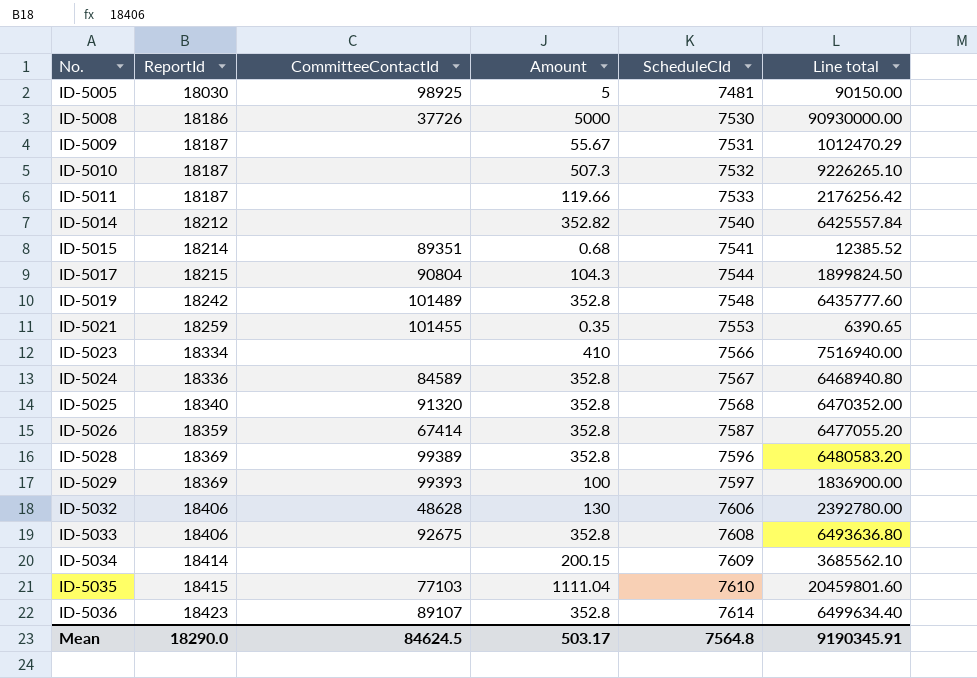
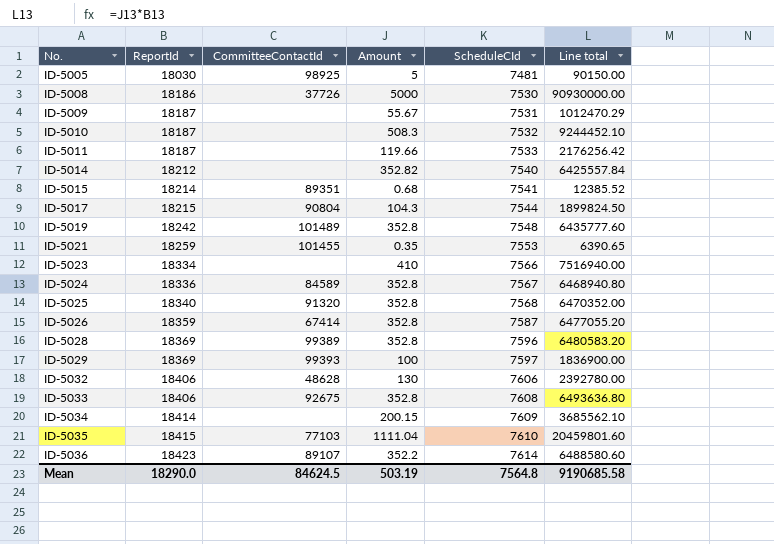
ID-5010 | Amount: 507.3 -> 508.3
ID-5010 | Line total: 9226265.10 -> 9244452.10
ID-5036 | Amount: 352.8 -> 352.2
ID-5036 | Line total: 6499634.40 -> 6488580.60
Mean | Amount: 503.17 -> 503.19
Mean | Line total: 9190345.91 -> 9190685.58

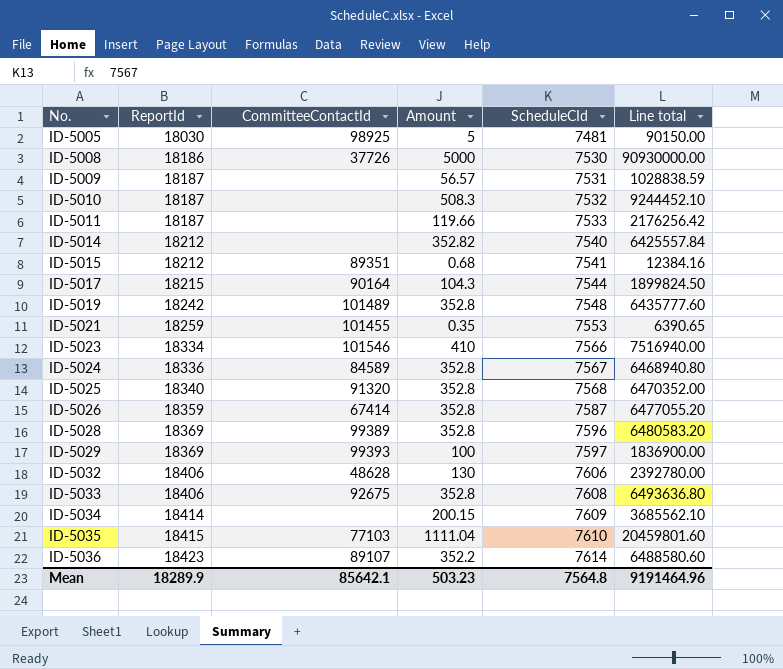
ID-5009 | Amount: 55.67 -> 56.57
ID-5009 | Line total: 1012470.29 -> 1028838.59
ID-5015 | ReportId: 18214 -> 18212
ID-5015 | Line total: 12385.52 -> 12384.16
ID-5017 | CommitteeContactId: 90804 -> 90164
ID-5023 | CommitteeContactId: none -> 101546
Mean | ReportId: 18290.0 -> 18289.9
Mean | CommitteeContactId: 84624.5 -> 85642.1
Mean | Amount: 503.19 -> 503.23
Mean | Line total: 9190685.58 -> 9191464.96

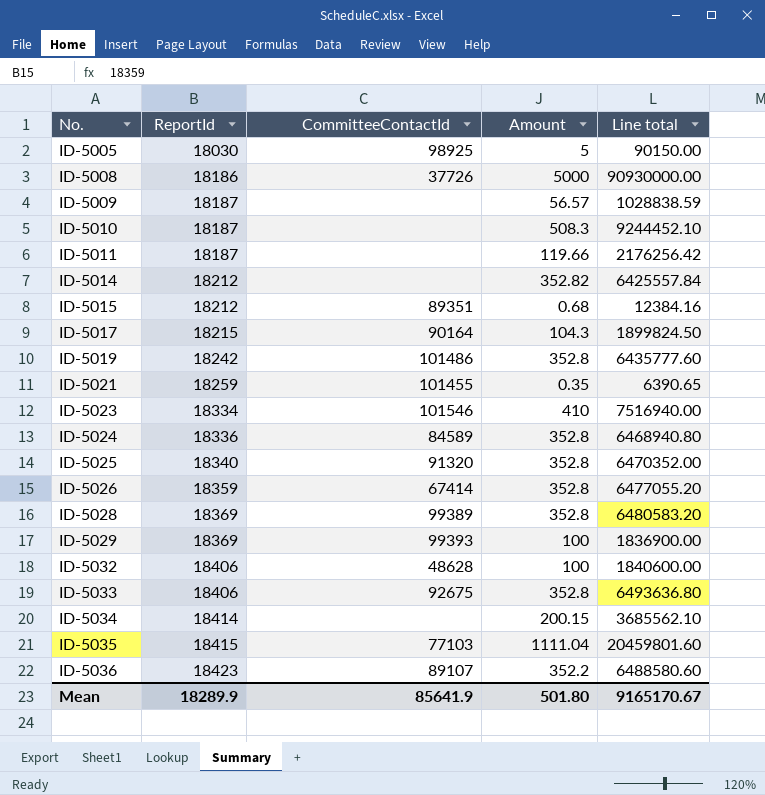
column ScheduleCId | position: 5 -> none
ID-5019 | CommitteeContactId: 101489 -> 101486
ID-5032 | Amount: 130 -> 100
ID-5032 | Line total: 2392780.00 -> 1840600.00
Mean | CommitteeContactId: 85642.1 -> 85641.9
Mean | Amount: 503.23 -> 501.80
Mean | Line total: 9191464.96 -> 9165170.67

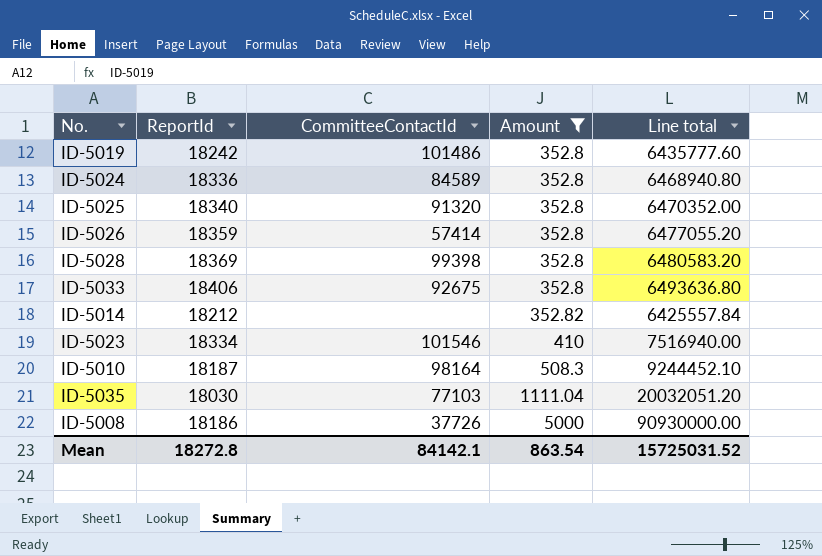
filter: none -> Amount >= 352.8
row order: No. ascending -> Amount ascending
ID-5026 | CommitteeContactId: 67414 -> 57414
ID-5028 | CommitteeContactId: 99389 -> 99398
ID-5010 | CommitteeContactId: none -> 98164
ID-5035 | ReportId: 18415 -> 18030
ID-5035 | Line total: 20459801.60 -> 20032051.20
Mean | ReportId: 18289.9 -> 18272.8
Mean | CommitteeContactId: 85641.9 -> 84142.1
Mean | Amount: 501.80 -> 863.54
Mean | Line total: 9165170.67 -> 15725031.52

